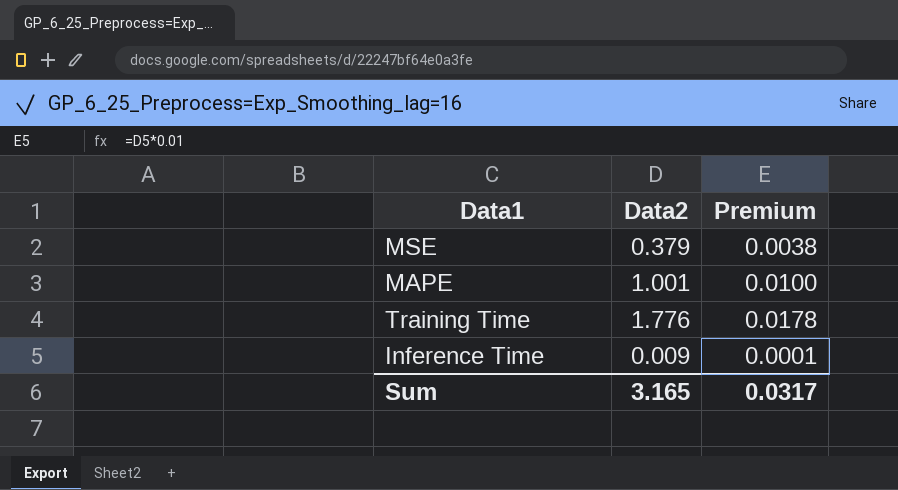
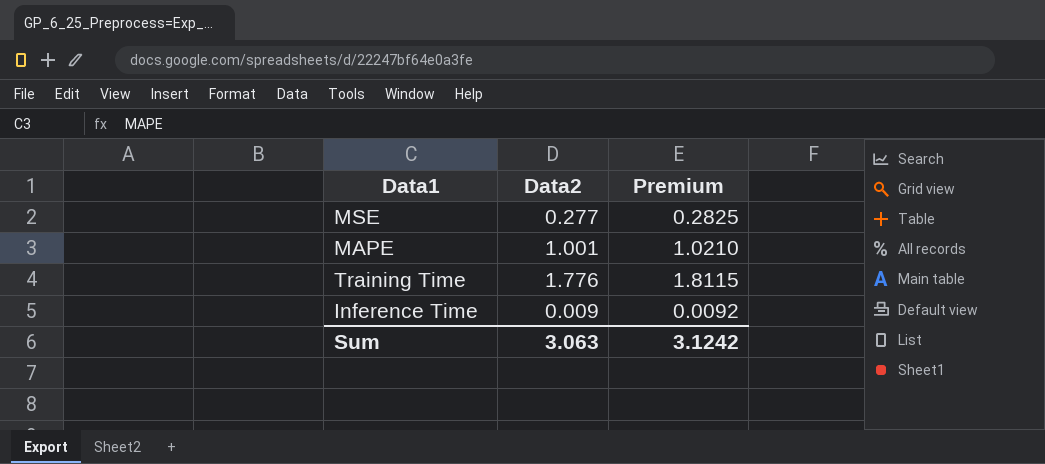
column Premium | formula: [Data2] * 0.01 -> [Data2] * 1.02
MSE | Data2: 0.379 -> 0.277
Sum | Data2: 3.165 -> 3.063
Sum | Premium: 0.0317 -> 3.1242

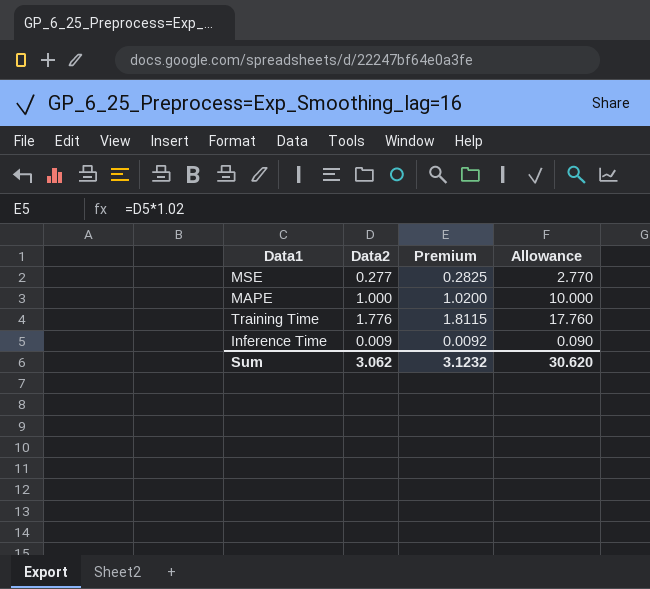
column Allowance | formula: none -> [Data2] * 10
MAPE | Data2: 1.001 -> 1.000
MAPE | Premium: 1.0210 -> 1.0200
Sum | Data2: 3.063 -> 3.062
Sum | Premium: 3.1242 -> 3.1232

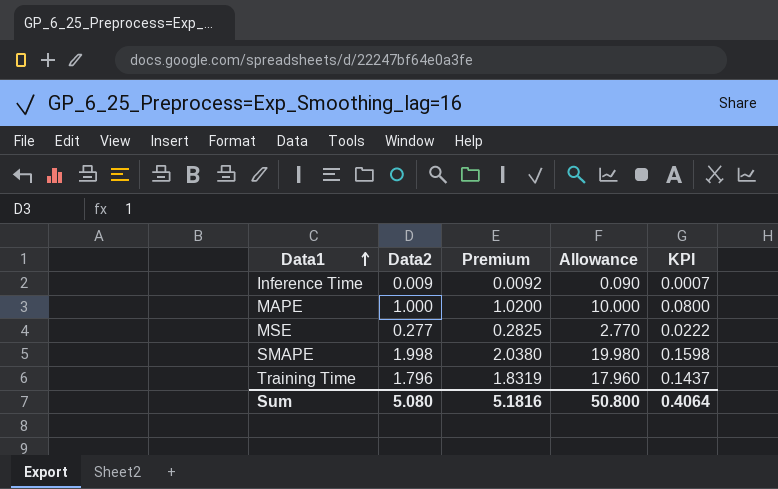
row order: none -> Data1 ascending
column KPI | formula: none -> [Data2] * 0.08
row SMAPE: none -> 1.998 | 2.0380 | 19.980 | 0.1598
Training Time | Data2: 1.776 -> 1.796
Training Time | Premium: 1.8115 -> 1.8319
Training Time | Allowance: 17.760 -> 17.960
Sum | Data2: 3.062 -> 5.080
Sum | Premium: 3.1232 -> 5.1816
Sum | Allowance: 30.620 -> 50.800

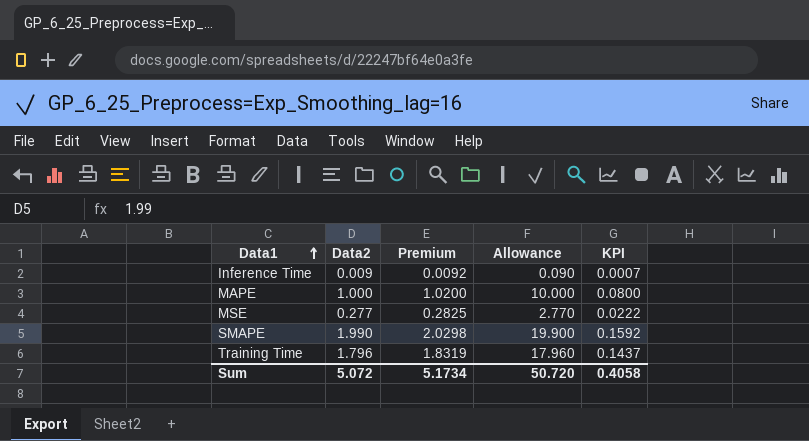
SMAPE | Data2: 1.998 -> 1.990
SMAPE | Premium: 2.0380 -> 2.0298
SMAPE | Allowance: 19.980 -> 19.900
SMAPE | KPI: 0.1598 -> 0.1592
Sum | Data2: 5.080 -> 5.072
Sum | Premium: 5.1816 -> 5.1734
Sum | Allowance: 50.800 -> 50.720
Sum | KPI: 0.4064 -> 0.4058

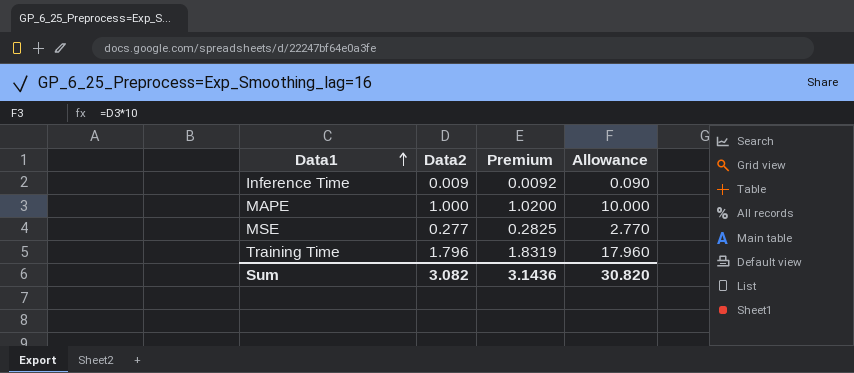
column KPI | formula: [Data2] * 0.08 -> none
row SMAPE: 1.990 | 2.0298 | 19.900 | 0.1592 -> none
Sum | Data2: 5.072 -> 3.082
Sum | Premium: 5.1734 -> 3.1436
Sum | Allowance: 50.720 -> 30.820

